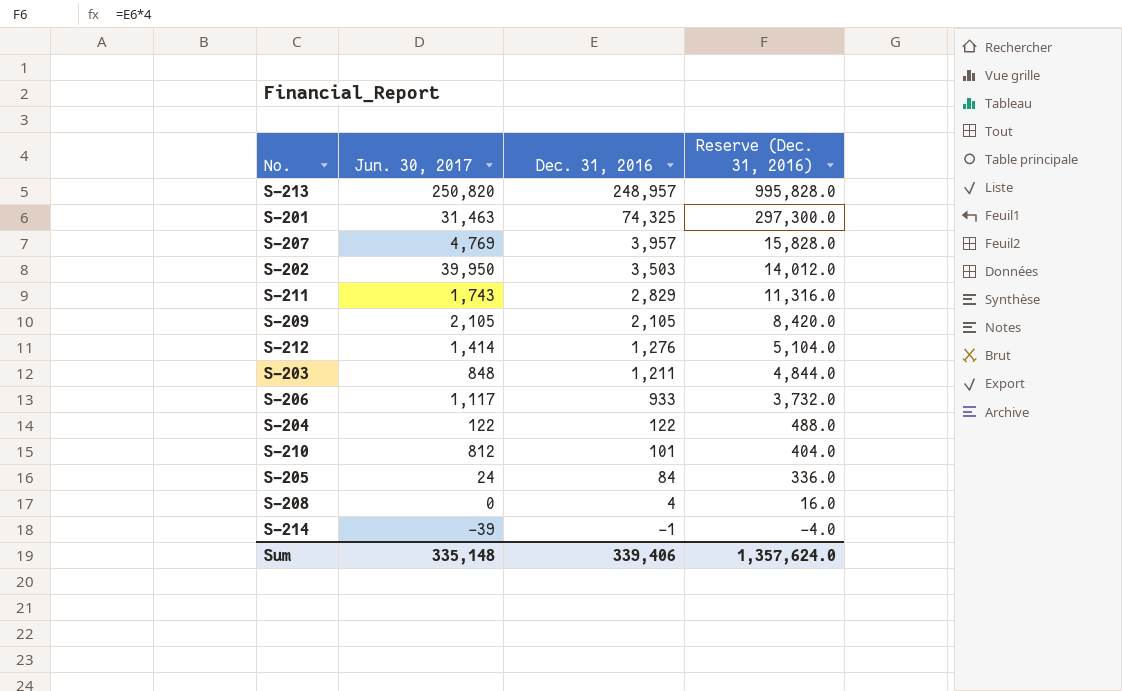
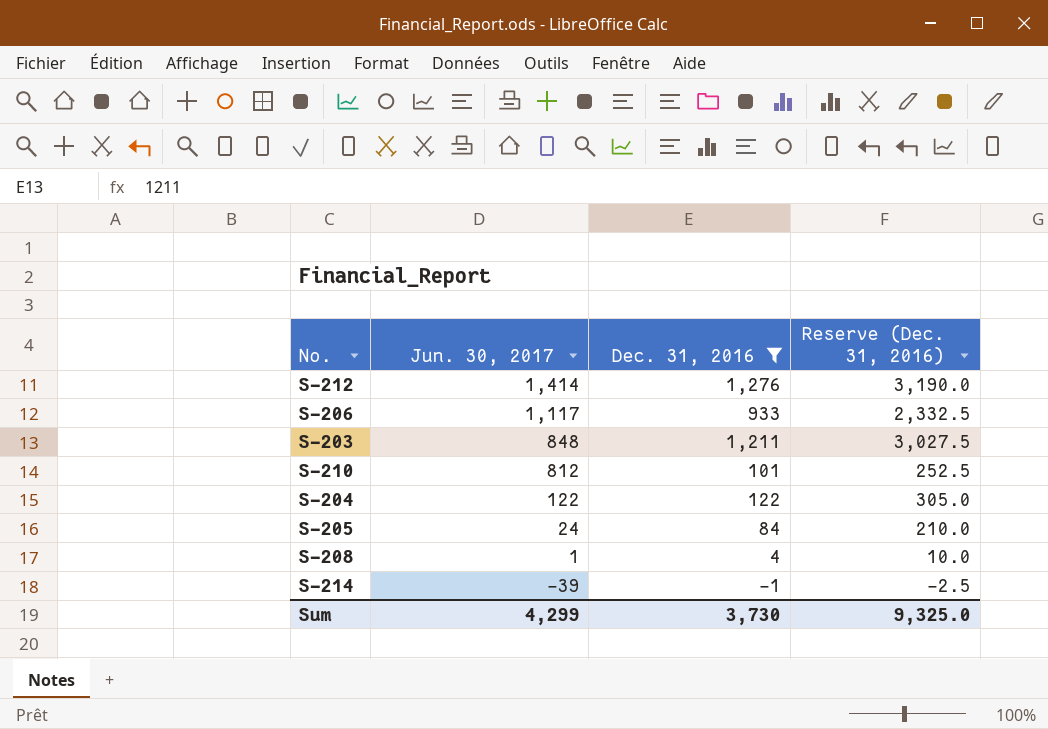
filter: none -> Dec. 31, 2016 <= 1,276
row order: Dec. 31, 2016 descending -> Jun. 30, 2017 descending
column Reserve (Dec. 31, 2016) | formula: [Dec. 31, 2016] * 4 -> [Dec. 31, 2016] * 2.5
S-208 | Jun. 30, 2017: 0 -> 1
Sum | Jun. 30, 2017: 335,148 -> 4,299
Sum | Dec. 31, 2016: 339,406 -> 3,730
Sum | Reserve (Dec. 31, 2016): 1,357,624.0 -> 9,325.0

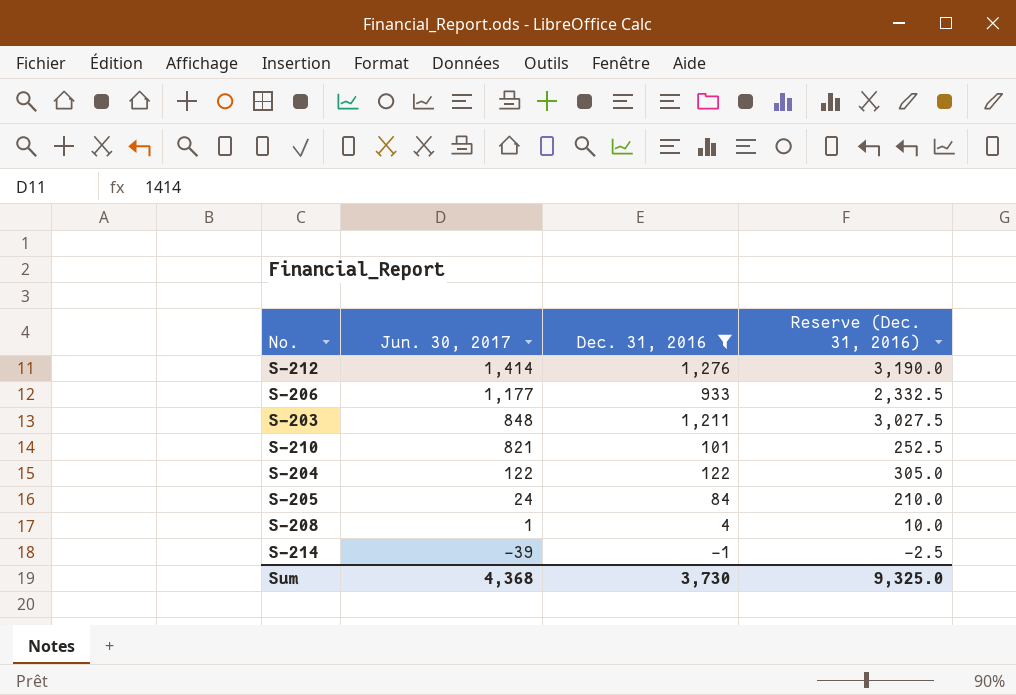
S-206 | Jun. 30, 2017: 1,117 -> 1,177
S-210 | Jun. 30, 2017: 812 -> 821
Sum | Jun. 30, 2017: 4,299 -> 4,368

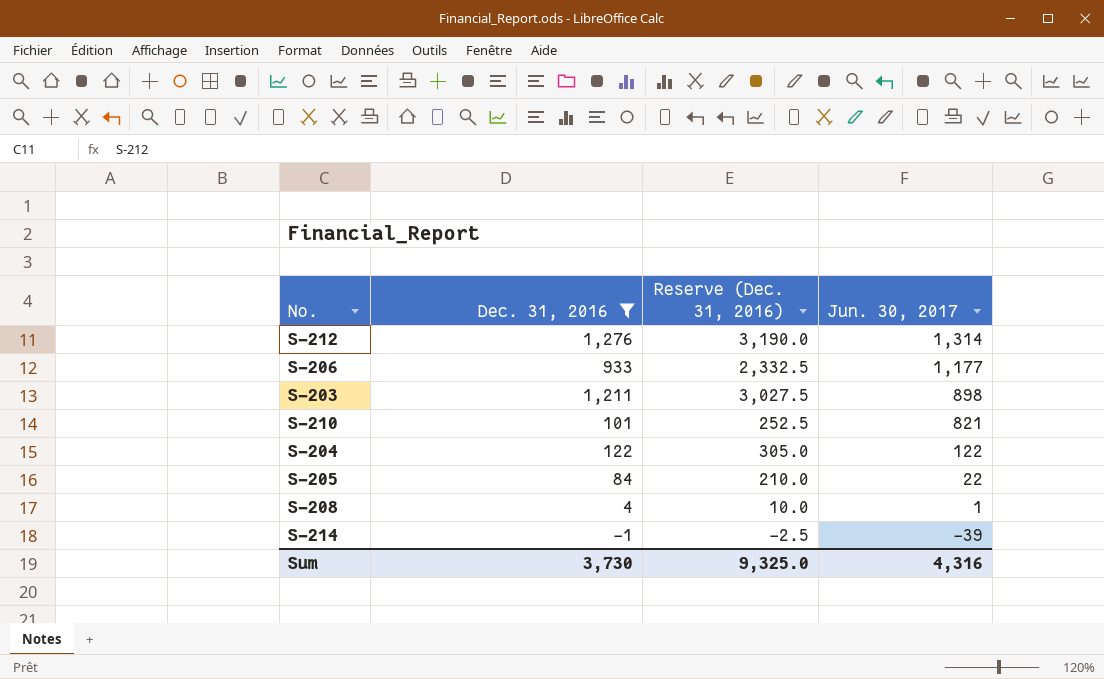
column Jun. 30, 2017 | position: 2 -> 4
S-212 | Jun. 30, 2017: 1,414 -> 1,314
S-203 | Jun. 30, 2017: 848 -> 898
S-205 | Jun. 30, 2017: 24 -> 22
Sum | Jun. 30, 2017: 4,368 -> 4,316

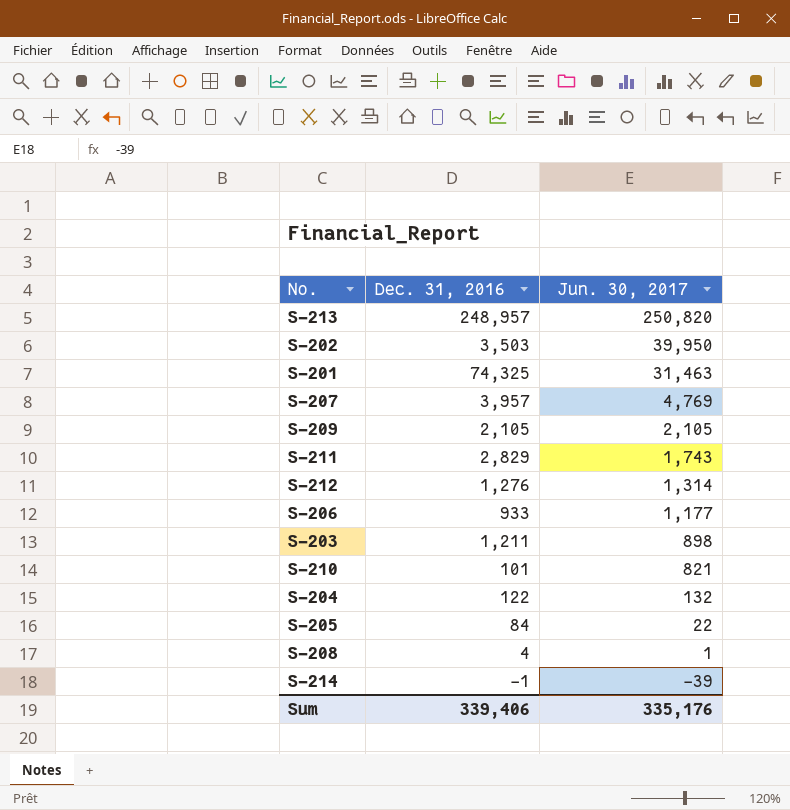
filter: Dec. 31, 2016 <= 1,276 -> none
column Reserve (Dec. 31, 2016) | formula: [Dec. 31, 2016] * 2.5 -> none
S-204 | Jun. 30, 2017: 122 -> 132
Sum | Dec. 31, 2016: 3,730 -> 339,406
Sum | Jun. 30, 2017: 4,316 -> 335,176

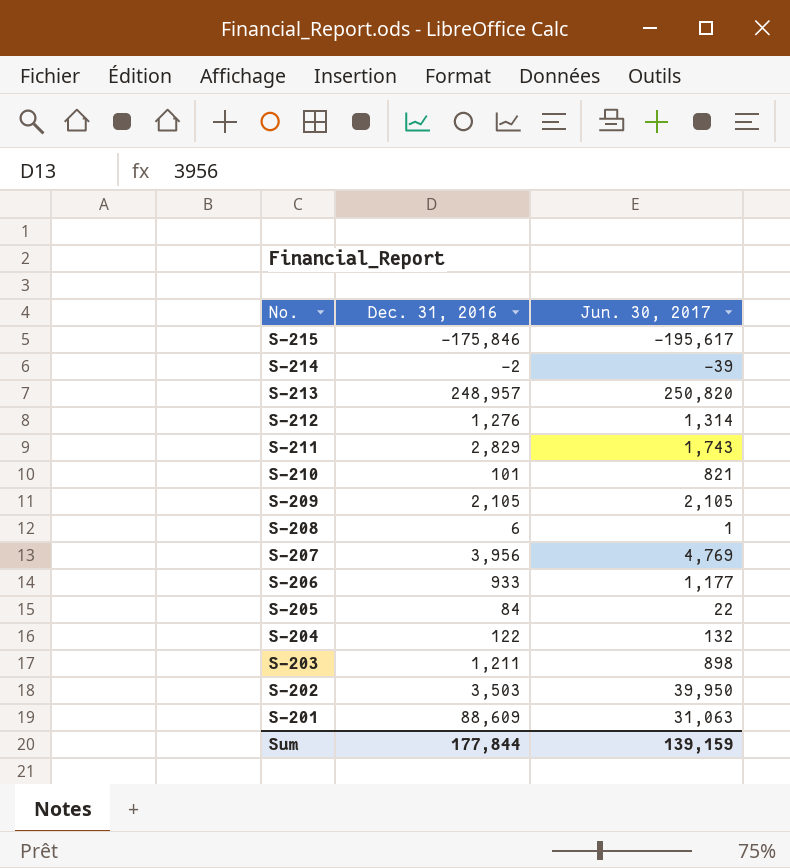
row order: Jun. 30, 2017 descending -> No. descending
row S-215: none -> -175,846 | -195,617
S-214 | Dec. 31, 2016: -1 -> -2
S-208 | Dec. 31, 2016: 4 -> 6
S-207 | Dec. 31, 2016: 3,957 -> 3,956
S-201 | Dec. 31, 2016: 74,325 -> 88,609
S-201 | Jun. 30, 2017: 31,463 -> 31,063
Sum | Dec. 31, 2016: 339,406 -> 177,844
Sum | Jun. 30, 2017: 335,176 -> 139,159

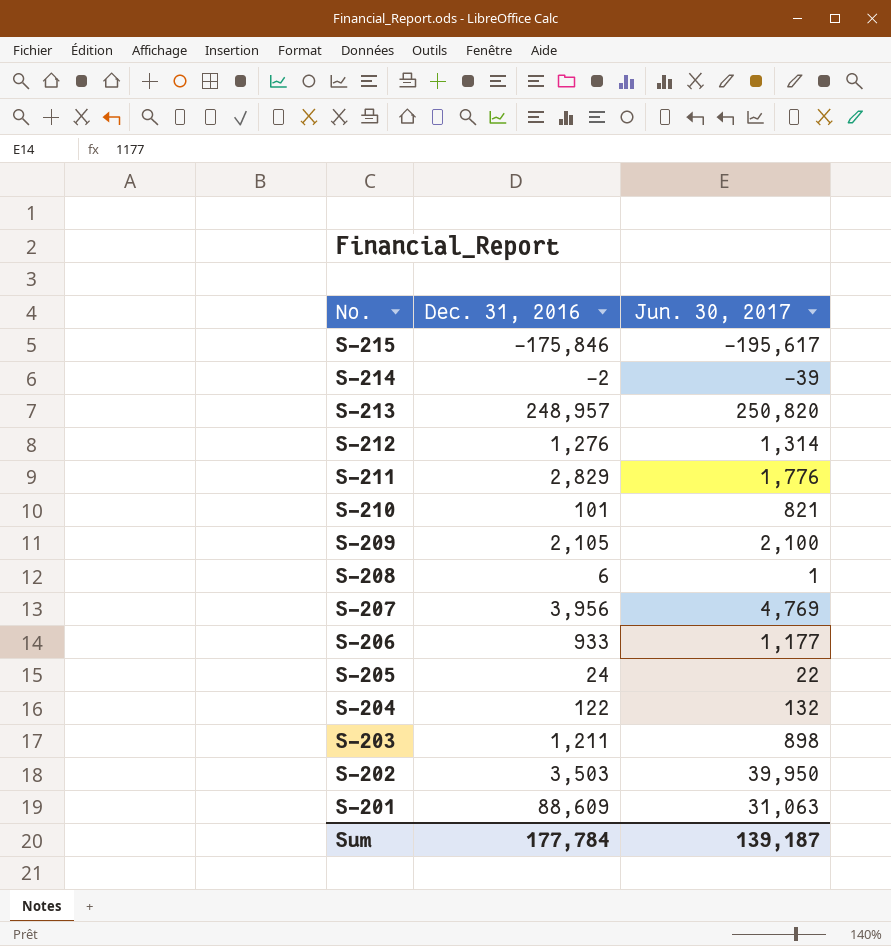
S-211 | Jun. 30, 2017: 1,743 -> 1,776
S-209 | Jun. 30, 2017: 2,105 -> 2,100
S-205 | Dec. 31, 2016: 84 -> 24
Sum | Dec. 31, 2016: 177,844 -> 177,784
Sum | Jun. 30, 2017: 139,159 -> 139,187

